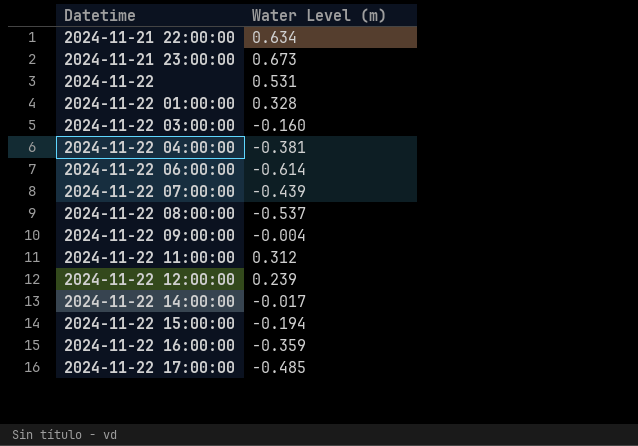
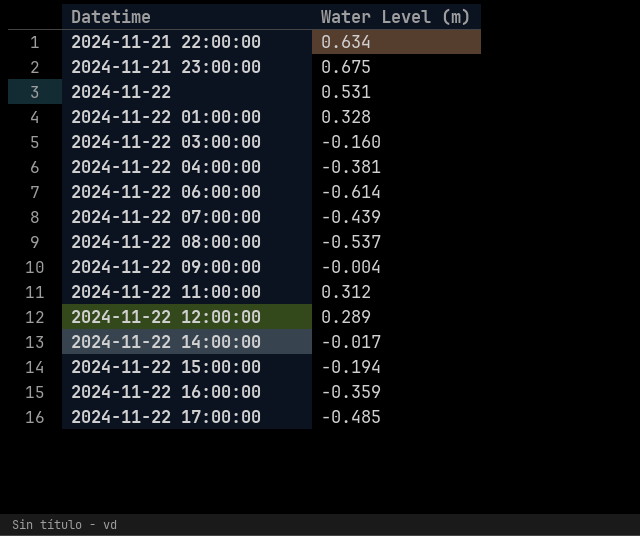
2024-11-21 23:00:00 | Water Level (m): 0.673 -> 0.675
2024-11-22 12:00:00 | Water Level (m): 0.239 -> 0.289

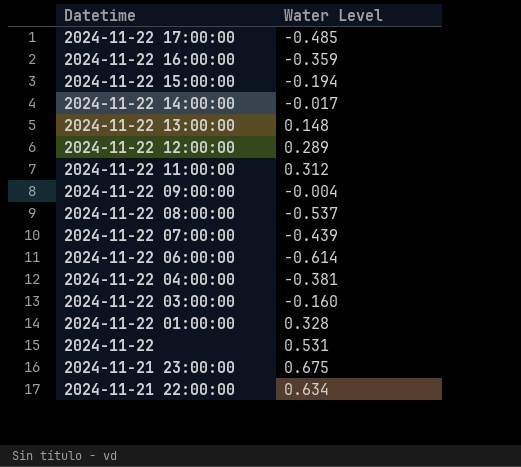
row order: Datetime ascending -> Datetime descending
column name: Water Level (m) -> Water Level
row 2024-11-22 13:00:00: none -> 0.148

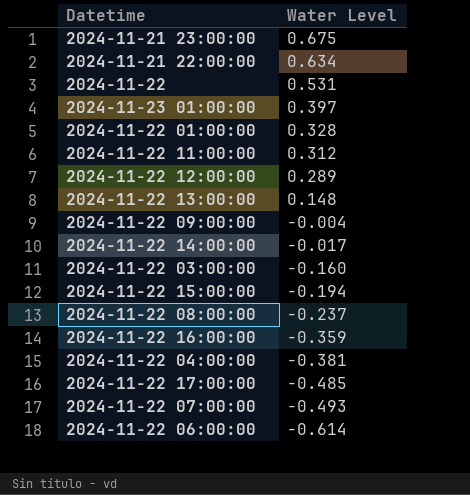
row order: Datetime descending -> Water Level descending
row 2024-11-23 01:00:00: none -> 0.397
2024-11-22 08:00:00 | Water Level: -0.537 -> -0.237
2024-11-22 07:00:00 | Water Level: -0.439 -> -0.493

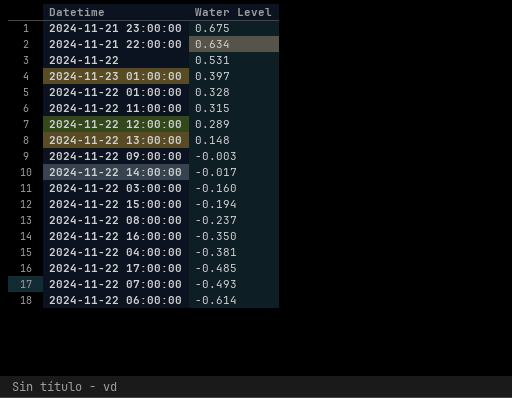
2024-11-22 11:00:00 | Water Level: 0.312 -> 0.315
2024-11-22 09:00:00 | Water Level: -0.004 -> -0.003
2024-11-22 16:00:00 | Water Level: -0.359 -> -0.350

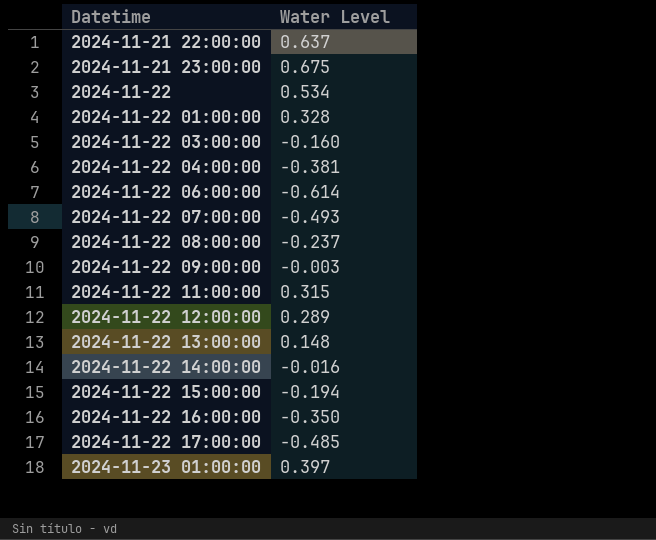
row order: Water Level descending -> Datetime ascending
2024-11-21 22:00:00 | Water Level: 0.634 -> 0.637
2024-11-22 | Water Level: 0.531 -> 0.534
2024-11-22 14:00:00 | Water Level: -0.017 -> -0.016

